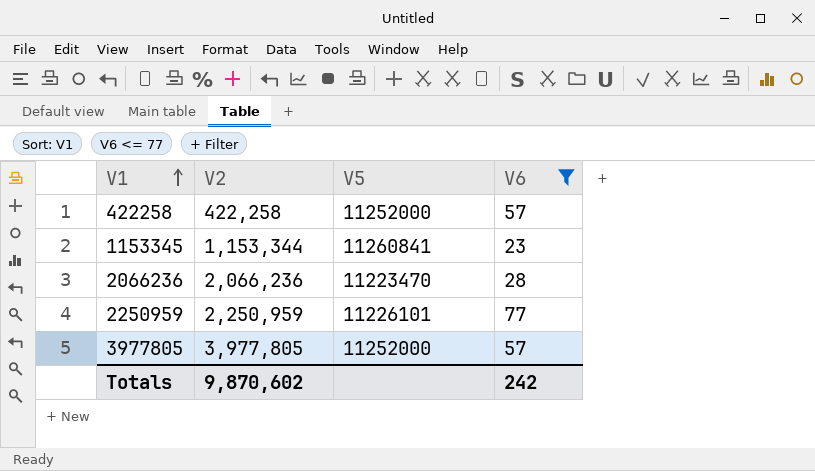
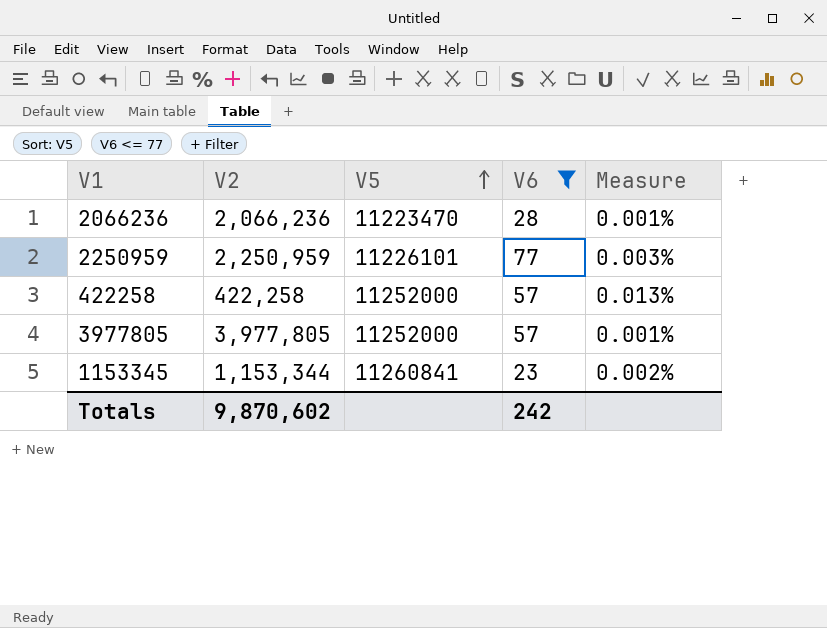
row order: V1 ascending -> V5 ascending
column Measure | formula: none -> [V6] / [V2]

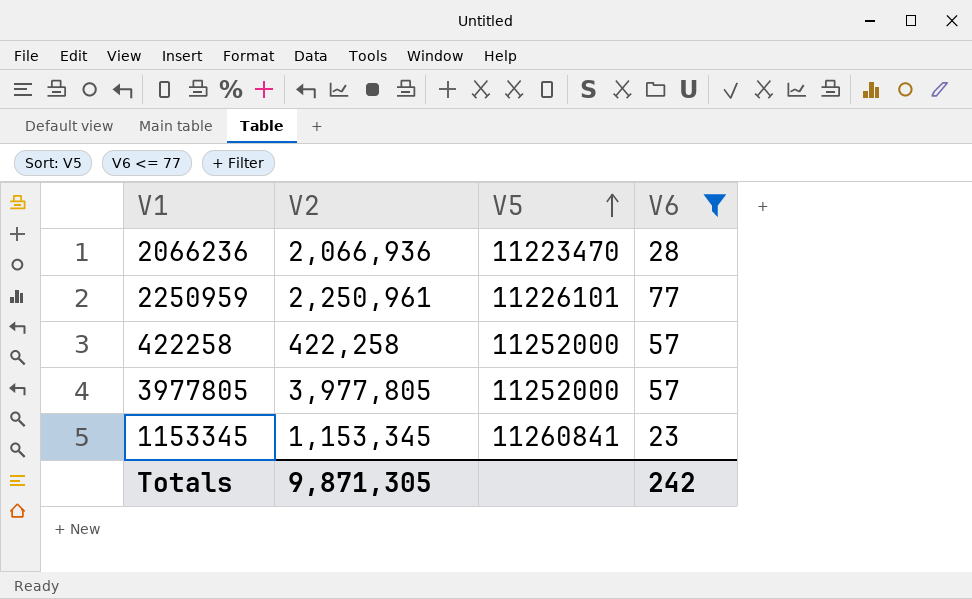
column Measure | formula: [V6] / [V2] -> none
2066236 | V2: 2,066,236 -> 2,066,936
2250959 | V2: 2,250,959 -> 2,250,961
1153345 | V2: 1,153,344 -> 1,153,345
Totals | V2: 9,870,602 -> 9,871,305

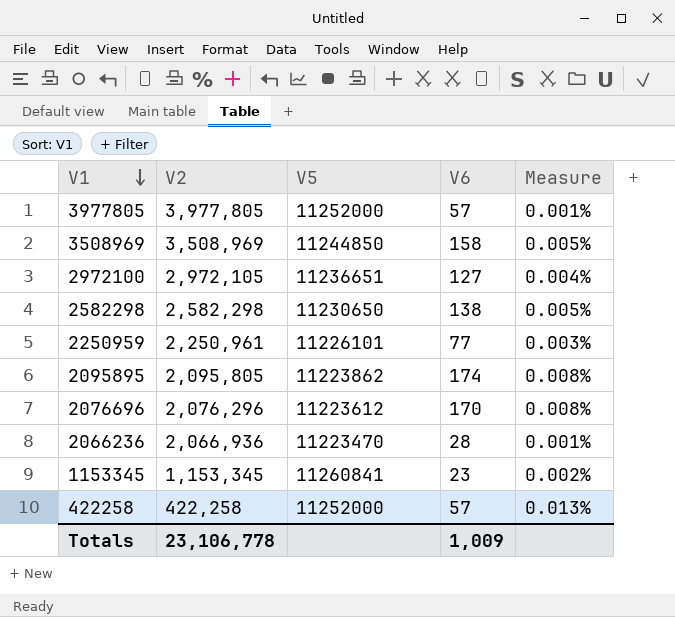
filter: V6 <= 77 -> none
row order: V5 ascending -> V1 descending
column Measure | formula: none -> [V6] / [V2]
Totals | V2: 9,871,305 -> 23,106,778
Totals | V6: 242 -> 1,009

